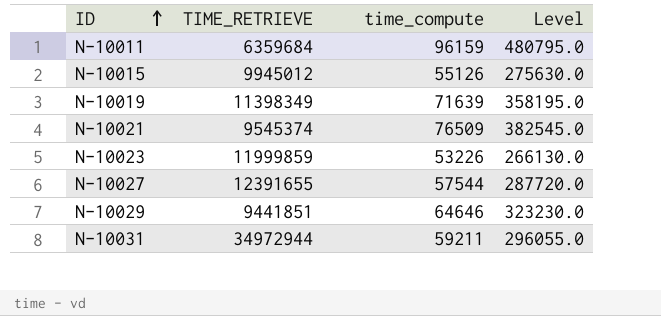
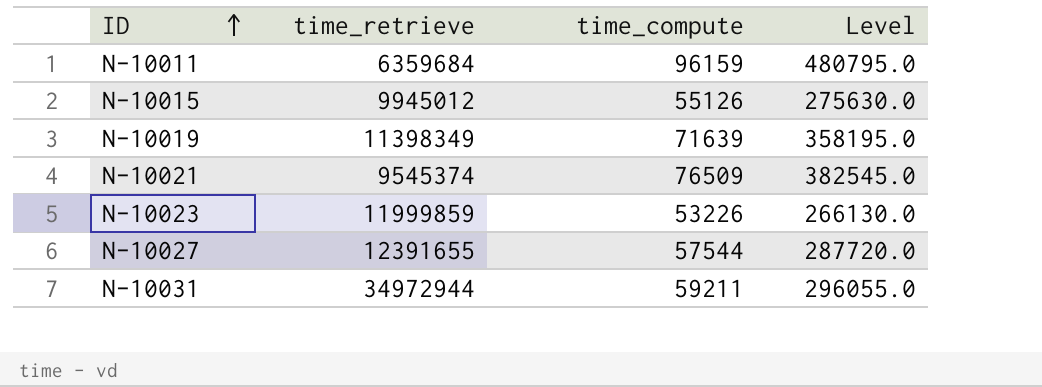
column name: TIME_RETRIEVE -> time_retrieve
row N-10029: 9441851 | 64646 | 323230.0 -> none

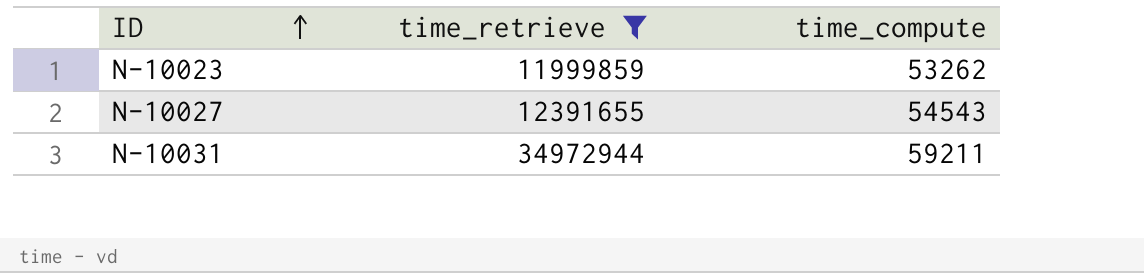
filter: none -> time_retrieve >= 11999859
column Level | formula: [time_compute] * 5 -> none
N-10023 | time_compute: 53226 -> 53262
N-10027 | time_compute: 57544 -> 54543

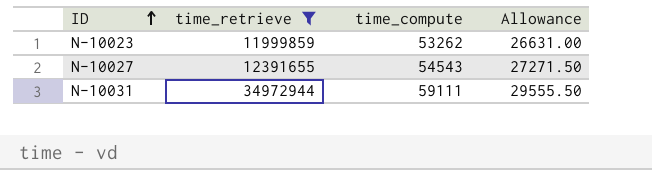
column Allowance | formula: none -> [time_compute] * 0.5
N-10031 | time_compute: 59211 -> 59111

